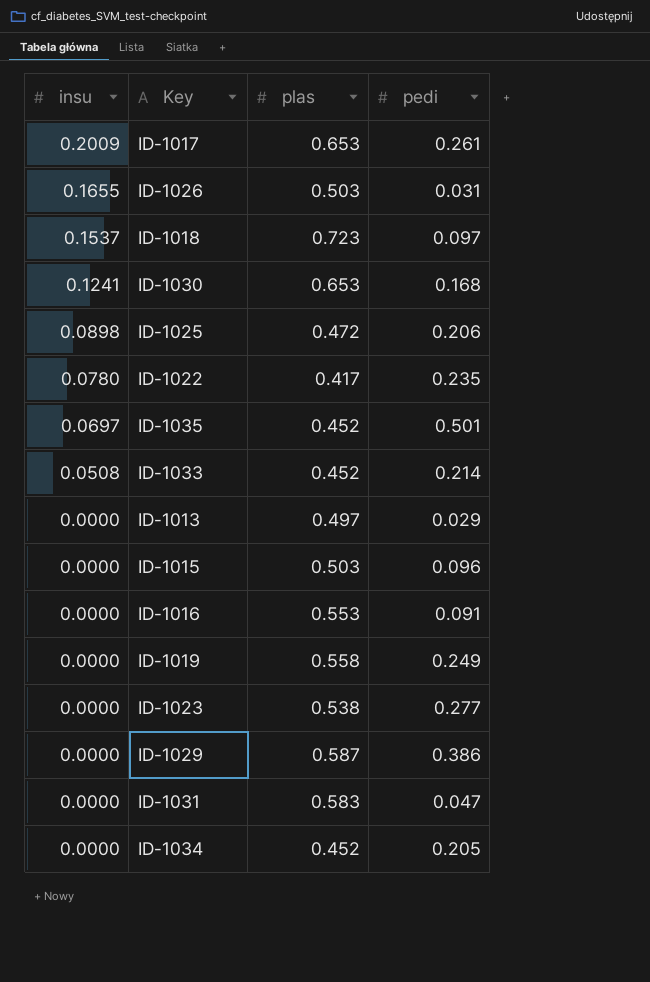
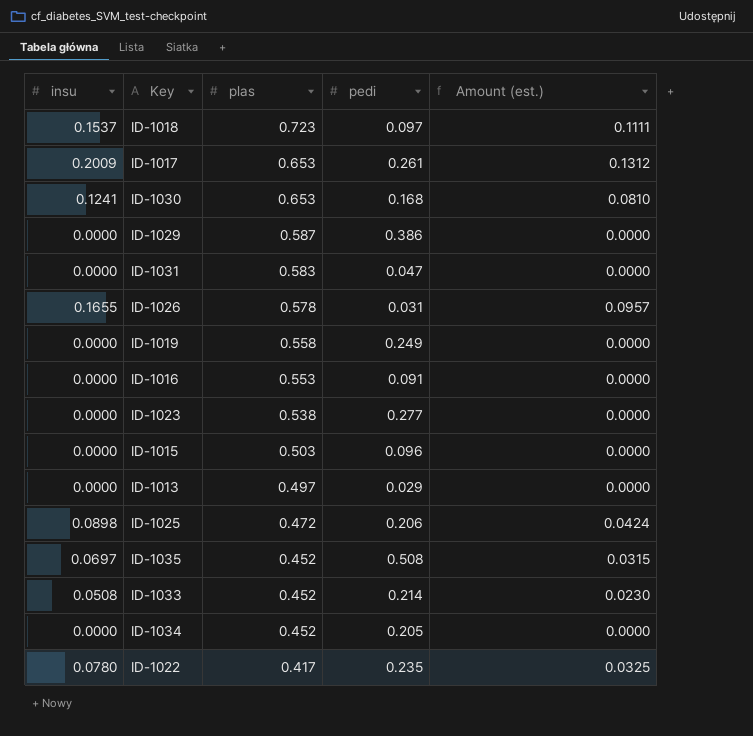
row order: insu descending -> plas descending
column Amount (est.) | formula: none -> [insu] * [plas]
ID-1026 | plas: 0.503 -> 0.578
ID-1035 | pedi: 0.501 -> 0.508

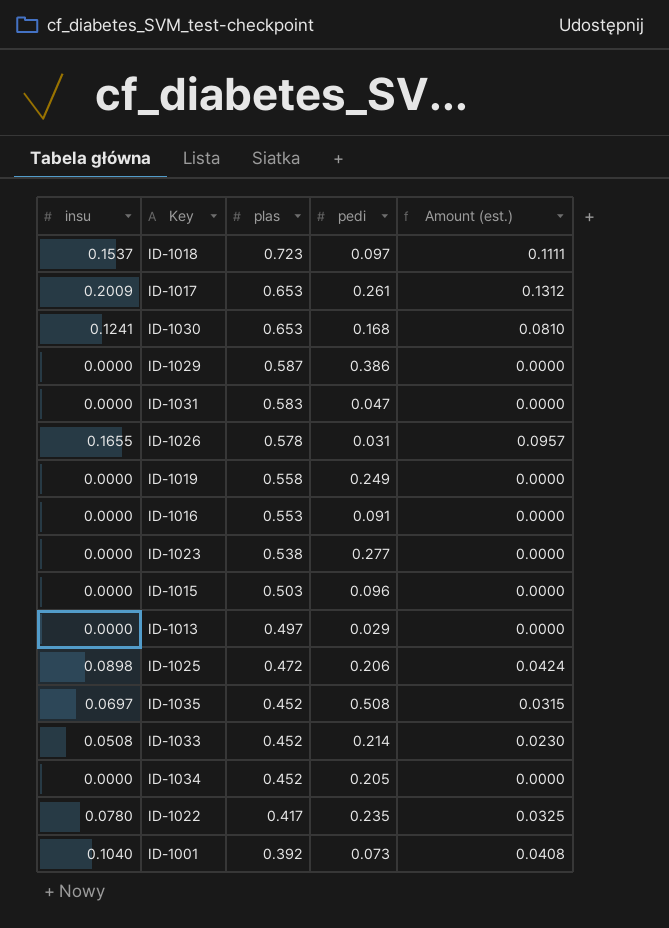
row ID-1001: none -> 0.1040 | 0.392 | 0.073 | 0.0408

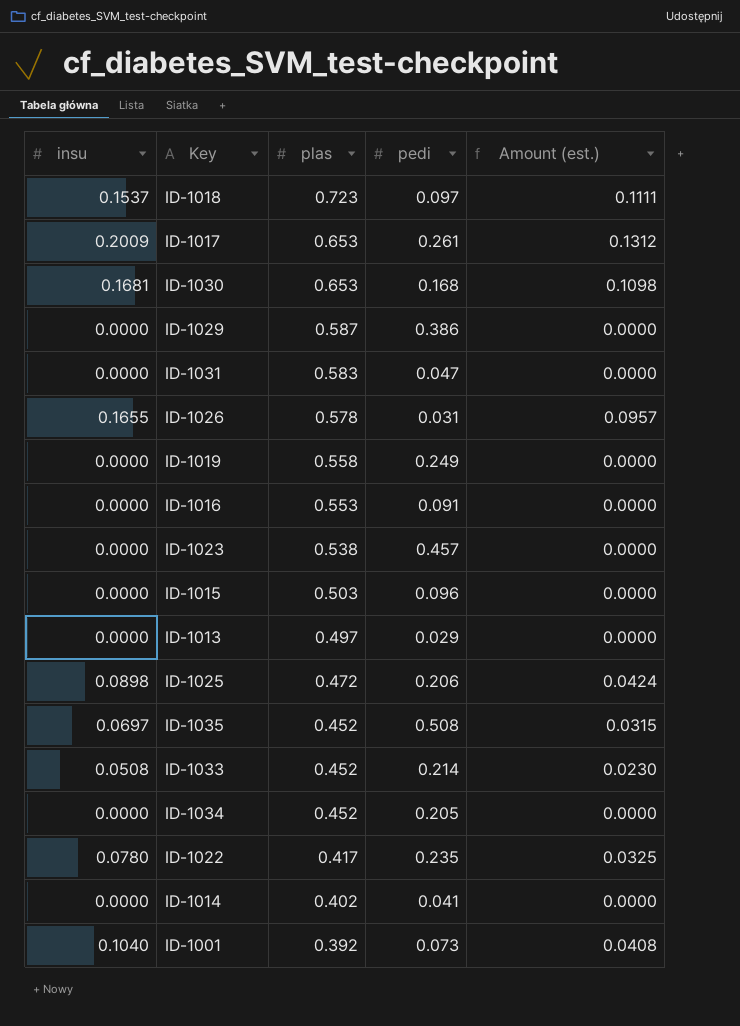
ID-1030 | insu: 0.1241 -> 0.1681
ID-1030 | Amount (est.): 0.0810 -> 0.1098
ID-1023 | pedi: 0.277 -> 0.457
row ID-1014: none -> 0.0000 | 0.402 | 0.041 | 0.0000

